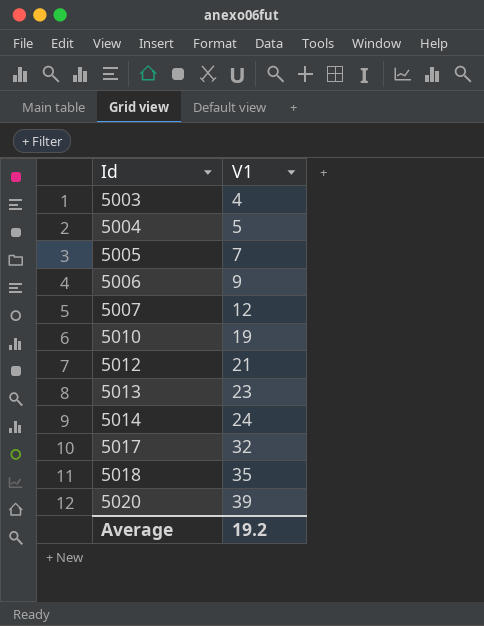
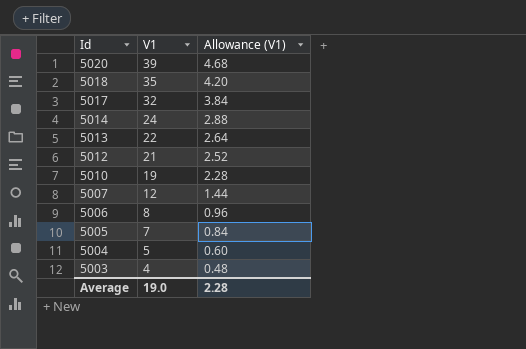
row order: Id ascending -> Id descending
column Allowance (V1) | formula: none -> [V1] * 0.12
5013 | V1: 23 -> 22
5006 | V1: 9 -> 8
Average | V1: 19.2 -> 19.0

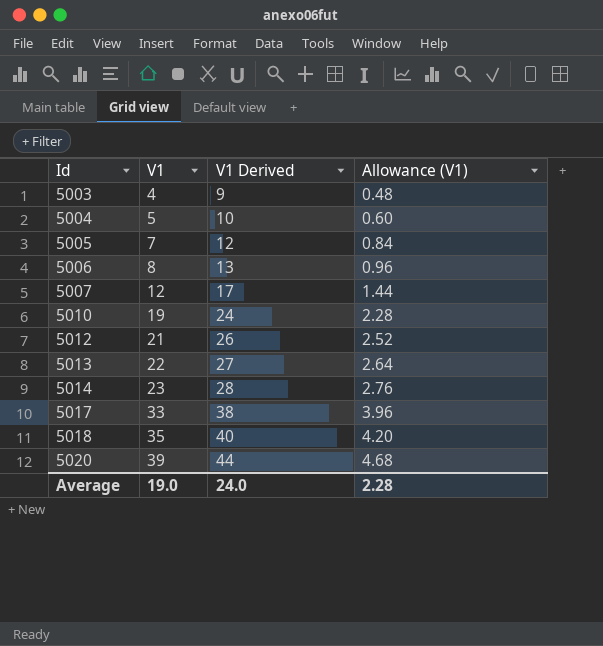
row order: Id descending -> Id ascending
column V1 Derived | formula: none -> [V1] + 5
5014 | V1: 24 -> 23
5014 | Allowance (V1): 2.88 -> 2.76
5017 | V1: 32 -> 33
5017 | Allowance (V1): 3.84 -> 3.96

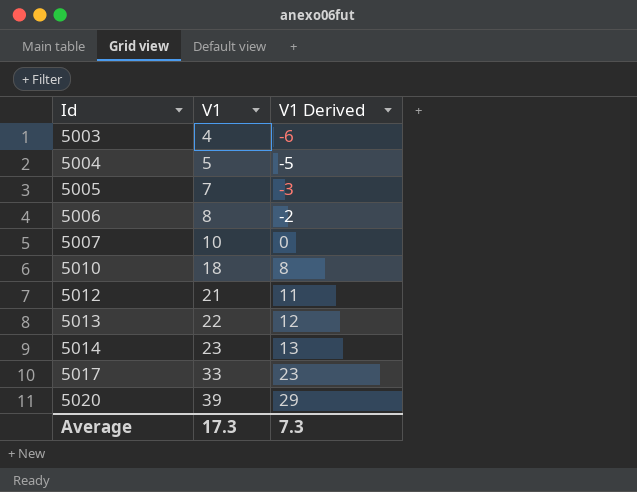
column Allowance (V1) | formula: [V1] * 0.12 -> none
column V1 Derived | formula: [V1] + 5 -> [V1] - 10
row 5018: 35 | 40 | 4.20 -> none
5007 | V1: 12 -> 10
5010 | V1: 19 -> 18
Average | V1: 19.0 -> 17.3
Average | V1 Derived: 24.0 -> 7.3

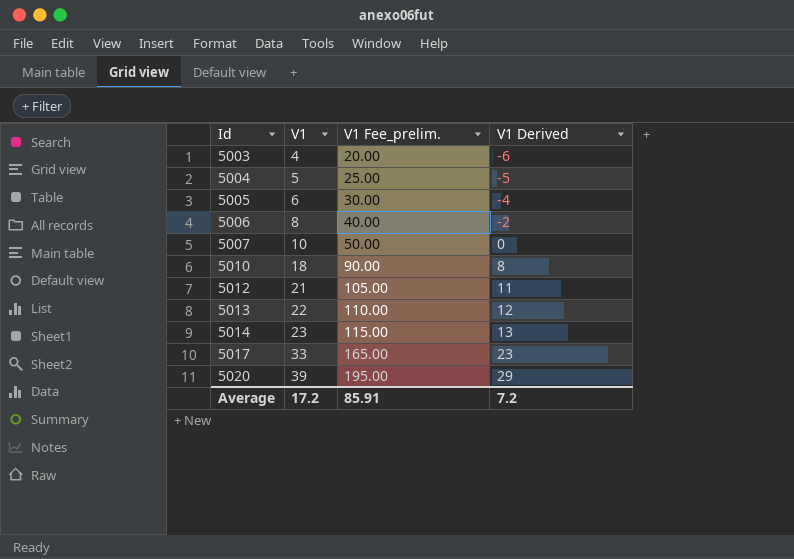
column V1 Fee_prelim. | formula: none -> [V1] * 5
5005 | V1: 7 -> 6
5005 | V1 Derived: -3 -> -4
Average | V1: 17.3 -> 17.2
Average | V1 Derived: 7.3 -> 7.2

